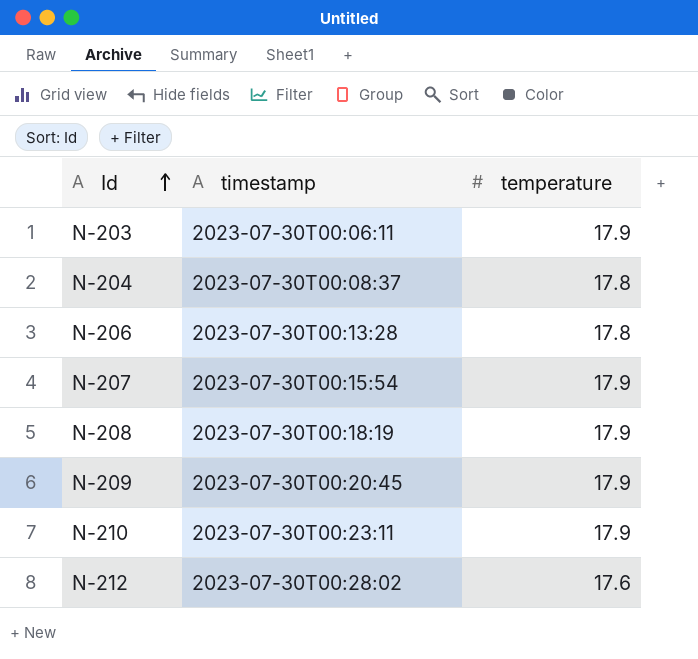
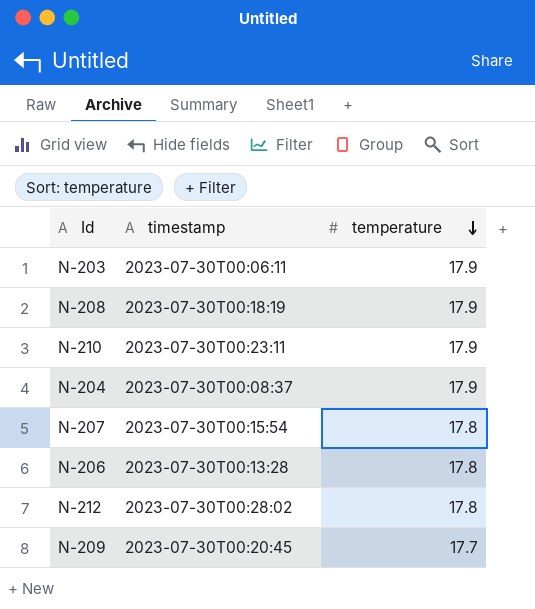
row order: Id ascending -> temperature descending
N-204 | temperature: 17.8 -> 17.9
N-207 | temperature: 17.9 -> 17.8
N-212 | temperature: 17.6 -> 17.8
N-209 | temperature: 17.9 -> 17.7

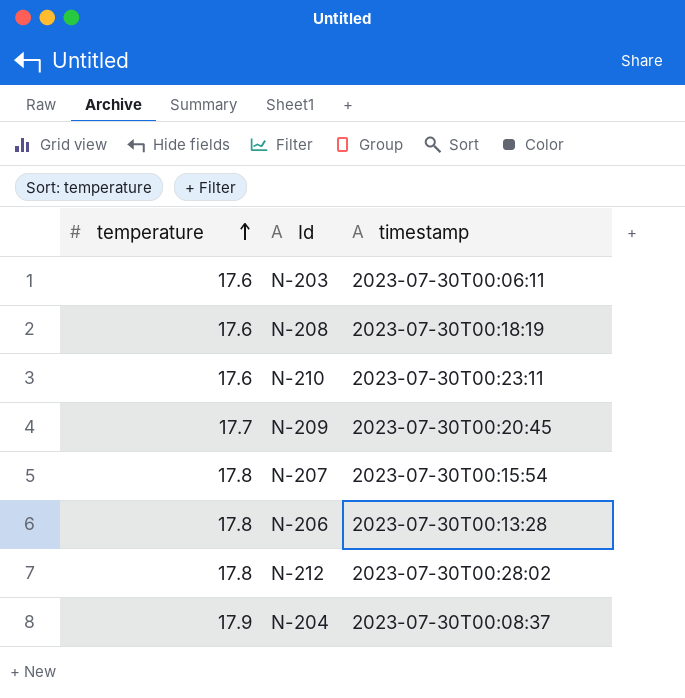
row order: temperature descending -> temperature ascending
column temperature | position: 3 -> 1
N-203 | temperature: 17.9 -> 17.6
N-208 | temperature: 17.9 -> 17.6
N-210 | temperature: 17.9 -> 17.6

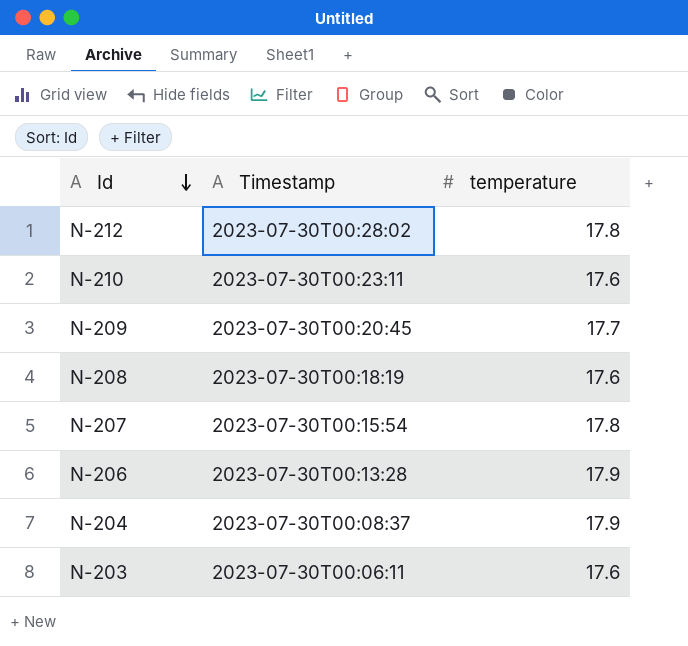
row order: temperature ascending -> Id descending
column name: timestamp -> Timestamp
column temperature | position: 1 -> 3
N-206 | temperature: 17.8 -> 17.9

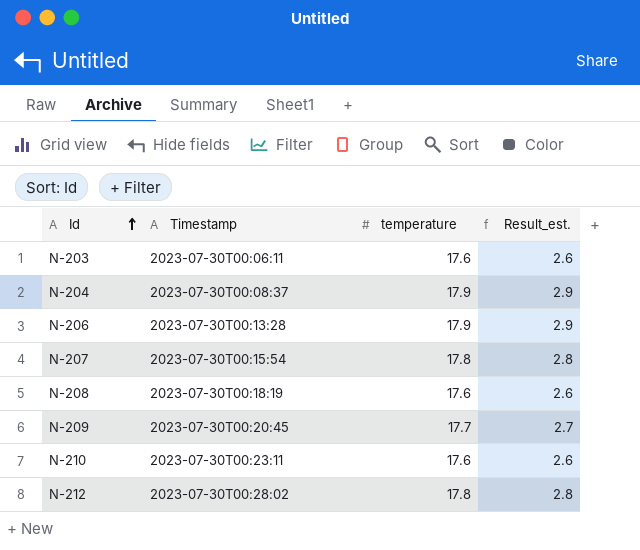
row order: Id descending -> Id ascending
column Result_est. | formula: none -> [temperature] - 15

